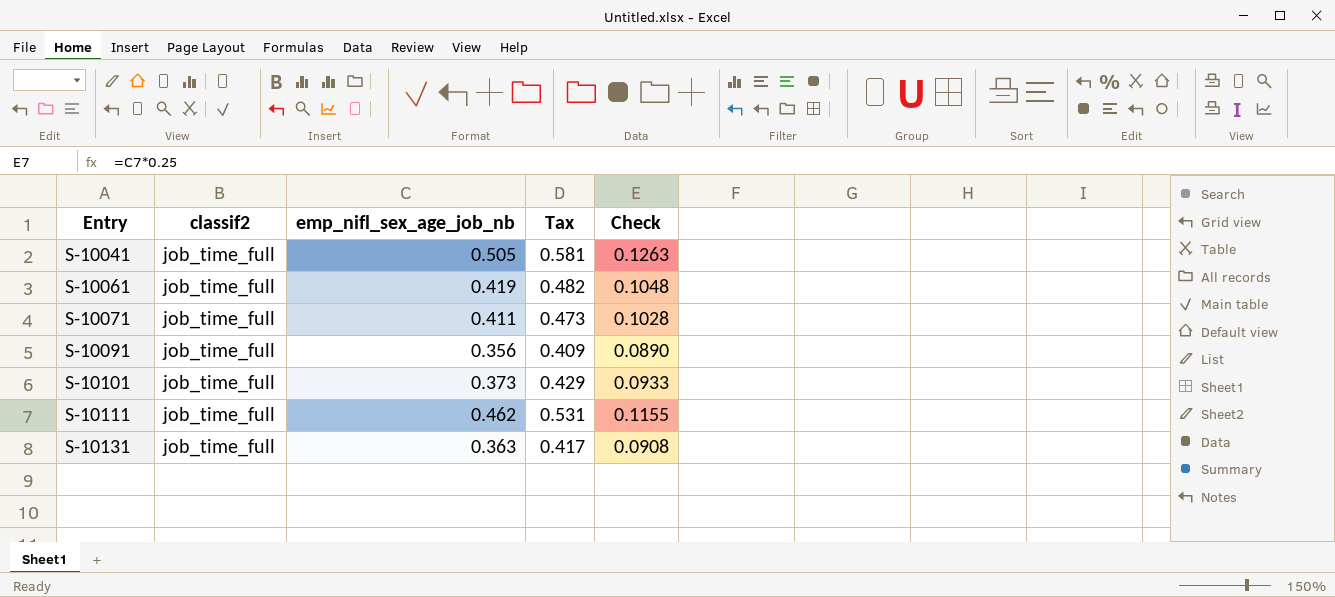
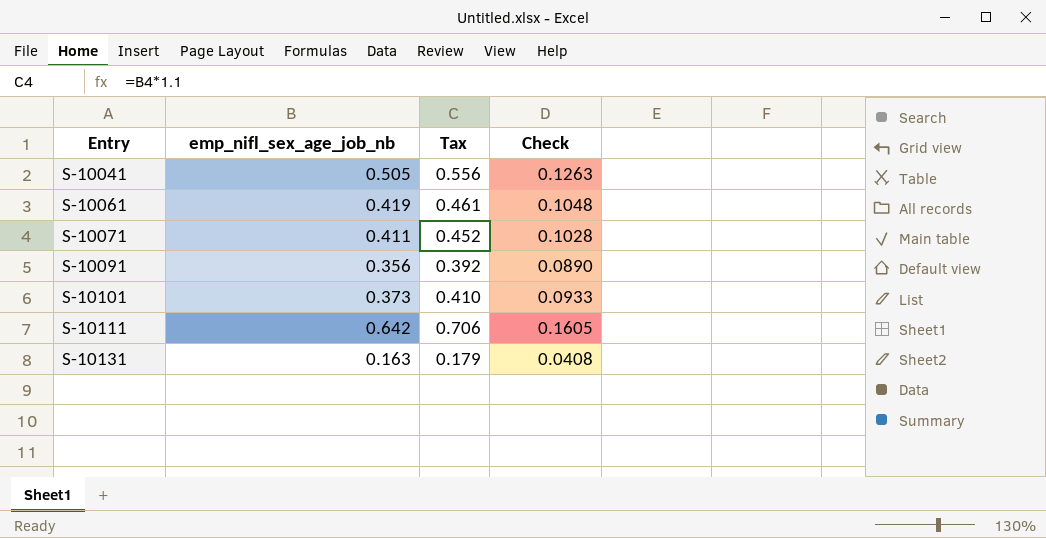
column classif2 | position: 2 -> none
column Tax | formula: [emp_nifl_sex_age_job_nb] * 1.15 -> [emp_nifl_sex_age_job_nb] * 1.1
S-10111 | emp_nifl_sex_age_job_nb: 0.462 -> 0.642
S-10111 | Check: 0.1155 -> 0.1605
S-10131 | emp_nifl_sex_age_job_nb: 0.363 -> 0.163
S-10131 | Check: 0.0908 -> 0.0408

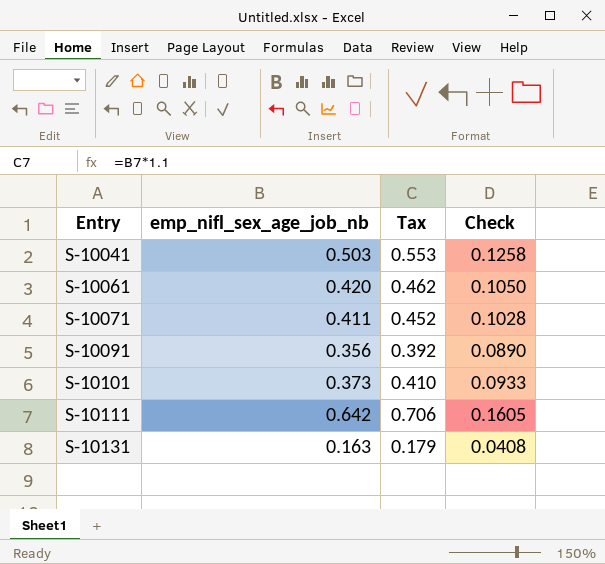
S-10041 | emp_nifl_sex_age_job_nb: 0.505 -> 0.503
S-10041 | Tax: 0.556 -> 0.553
S-10041 | Check: 0.1263 -> 0.1258
S-10061 | emp_nifl_sex_age_job_nb: 0.419 -> 0.420
S-10061 | Tax: 0.461 -> 0.462
S-10061 | Check: 0.1048 -> 0.1050

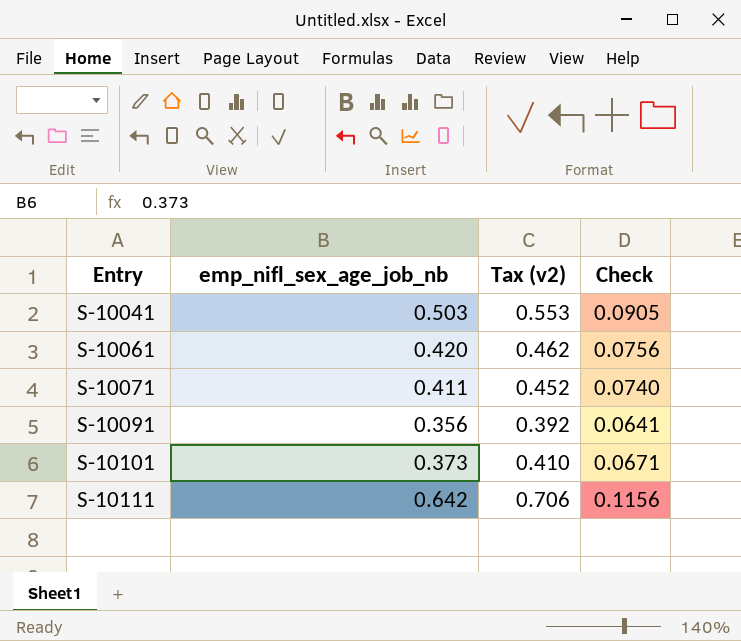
column name: Tax -> Tax (v2)
column Check | formula: [emp_nifl_sex_age_job_nb] * 0.25 -> [emp_nifl_sex_age_job_nb] * 0.18
row S-10131: 0.163 | 0.179 | 0.0408 -> none

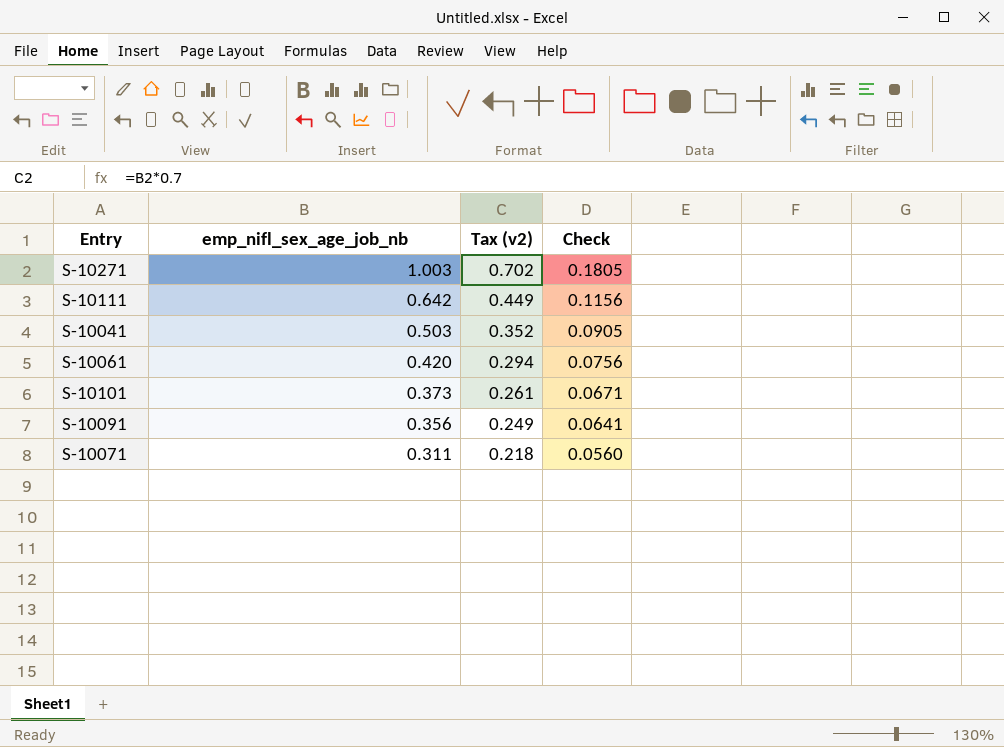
row order: Entry ascending -> emp_nifl_sex_age_job_nb descending
column Tax (v2) | formula: [emp_nifl_sex_age_job_nb] * 1.1 -> [emp_nifl_sex_age_job_nb] * 0.7
row S-10271: none -> 1.003 | 0.702 | 0.1805
S-10071 | emp_nifl_sex_age_job_nb: 0.411 -> 0.311
S-10071 | Check: 0.0740 -> 0.0560

